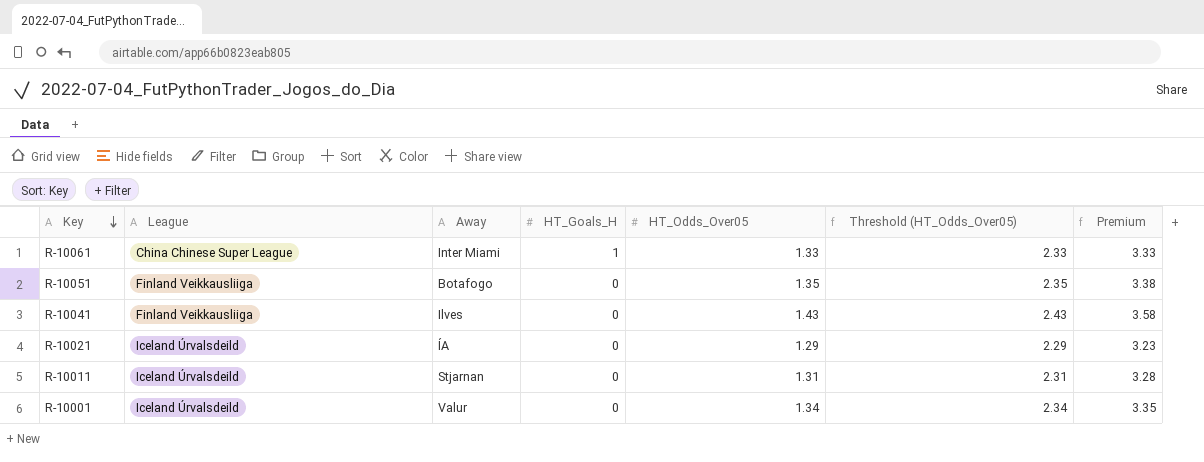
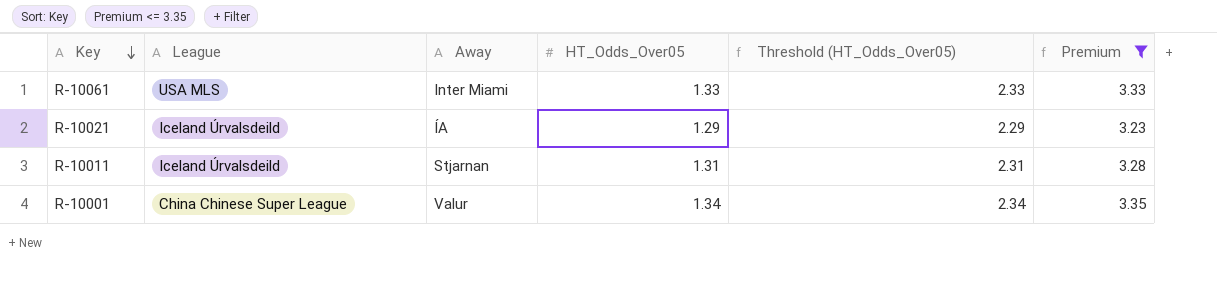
filter: none -> Premium <= 3.35
column HT_Goals_H | position: 4 -> none
R-10061 | League: China Chinese Super League -> USA MLS
R-10001 | League: Iceland Úrvalsdeild -> China Chinese Super League

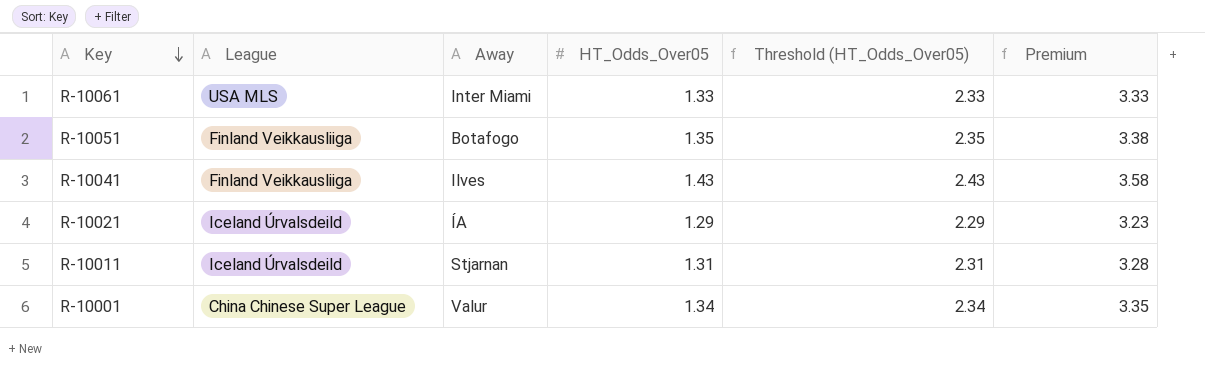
filter: Premium <= 3.35 -> none

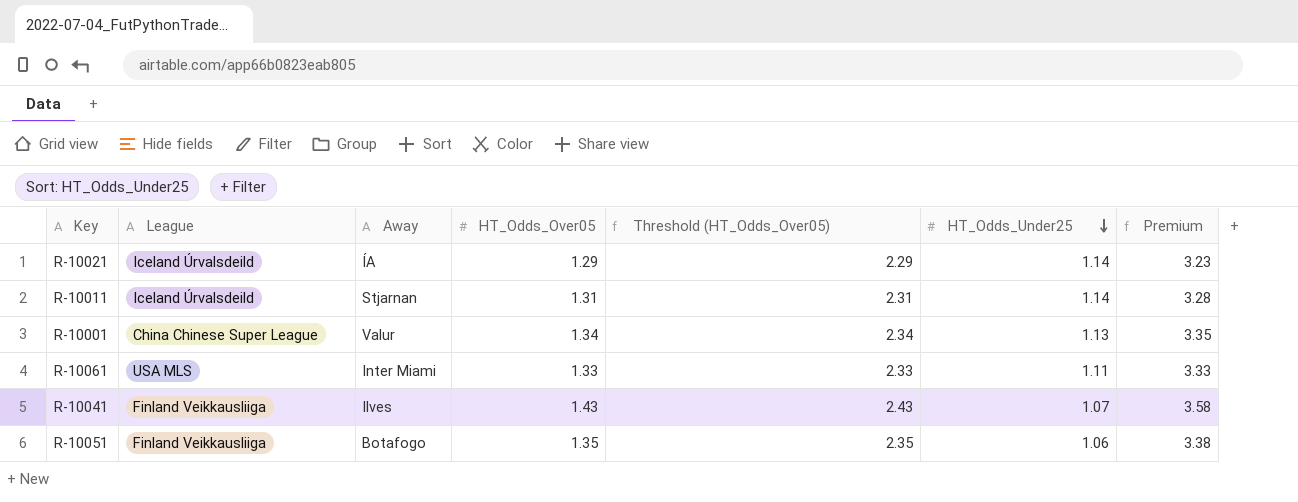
row order: Key descending -> HT_Odds_Under25 descending
column HT_Odds_Under25 | position: none -> 6

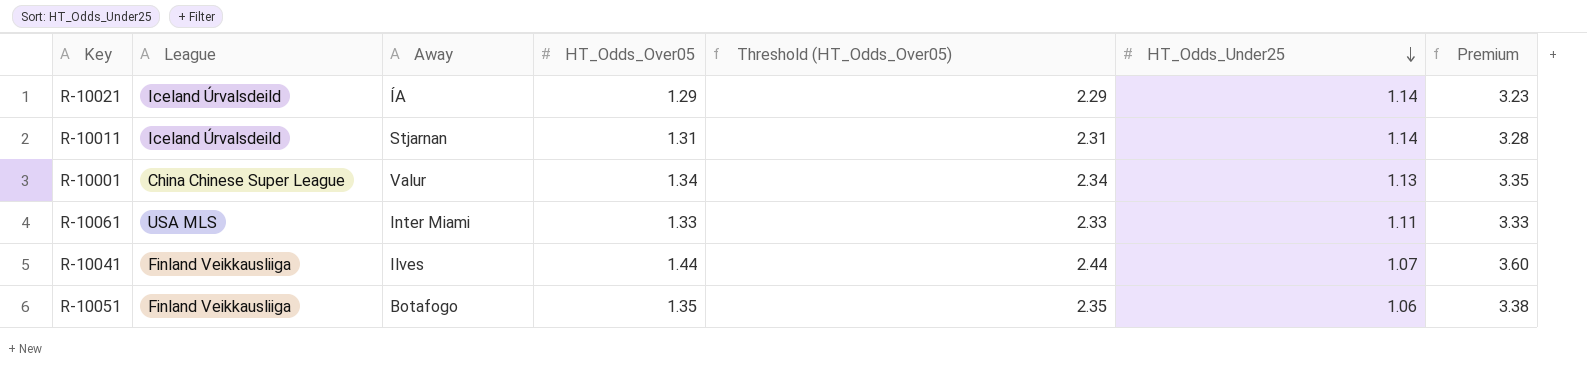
R-10041 | HT_Odds_Over05: 1.43 -> 1.44
R-10041 | Threshold (HT_Odds_Over05): 2.43 -> 2.44
R-10041 | Premium: 3.58 -> 3.60

